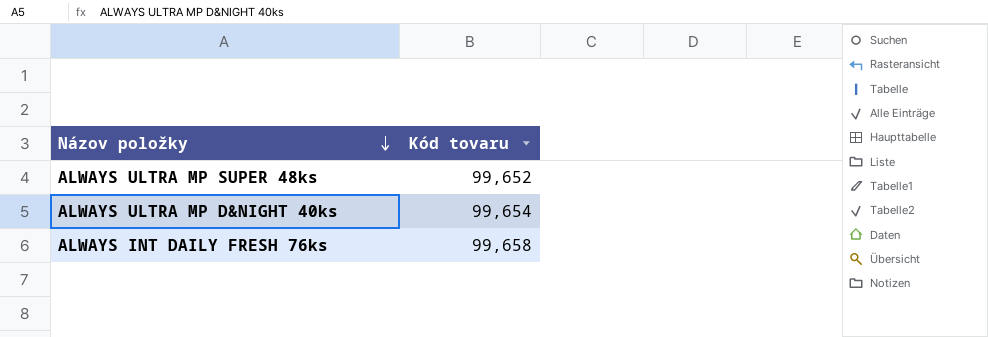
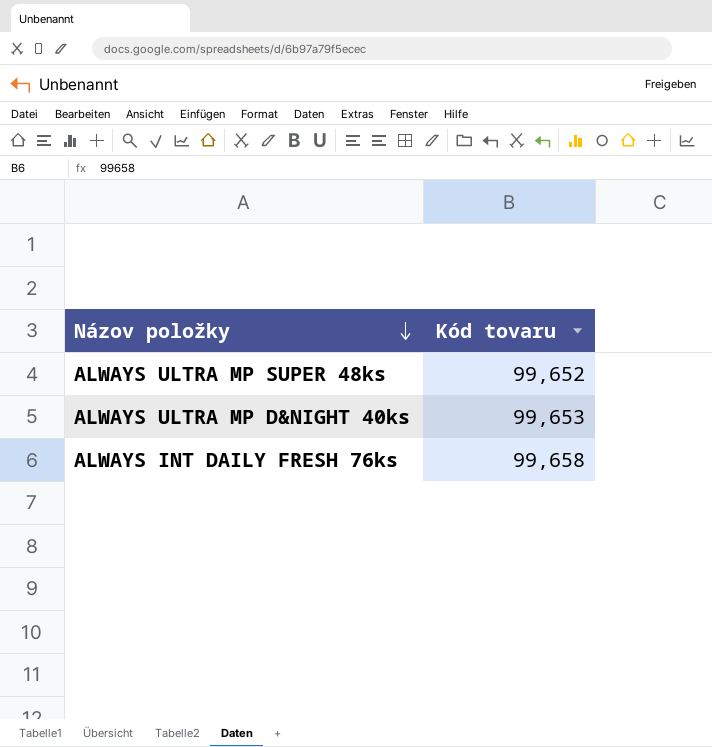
ALWAYS ULTRA MP D&NIGHT 40ks | Kód tovaru: 99,654 -> 99,653

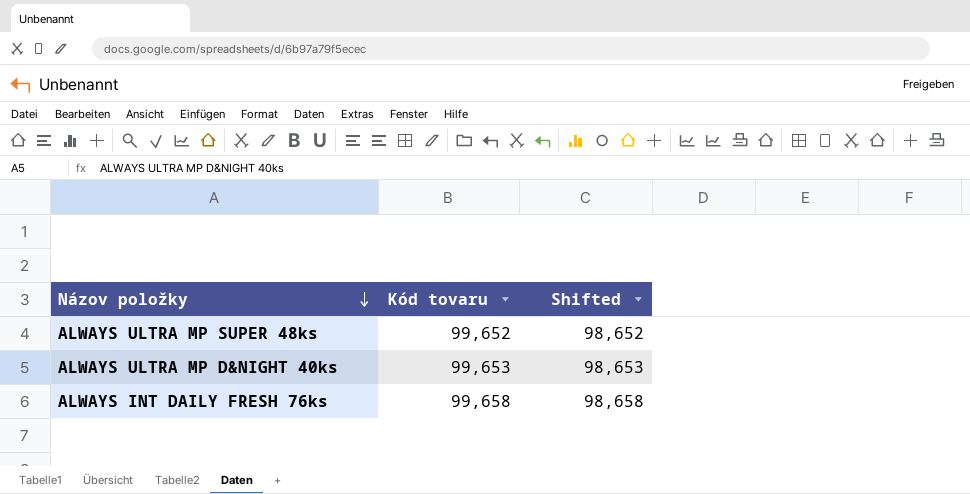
column Shifted | formula: none -> [Kód tovaru] - 1000

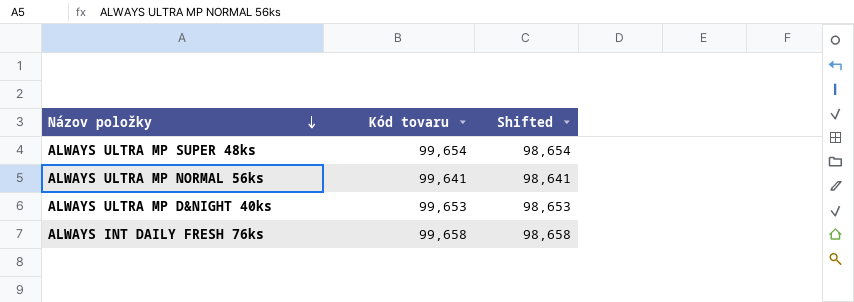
ALWAYS ULTRA MP SUPER 48ks | Kód tovaru: 99,652 -> 99,654
ALWAYS ULTRA MP SUPER 48ks | Shifted: 98,652 -> 98,654
row ALWAYS ULTRA MP NORMAL 56ks: none -> 99,641 | 98,641

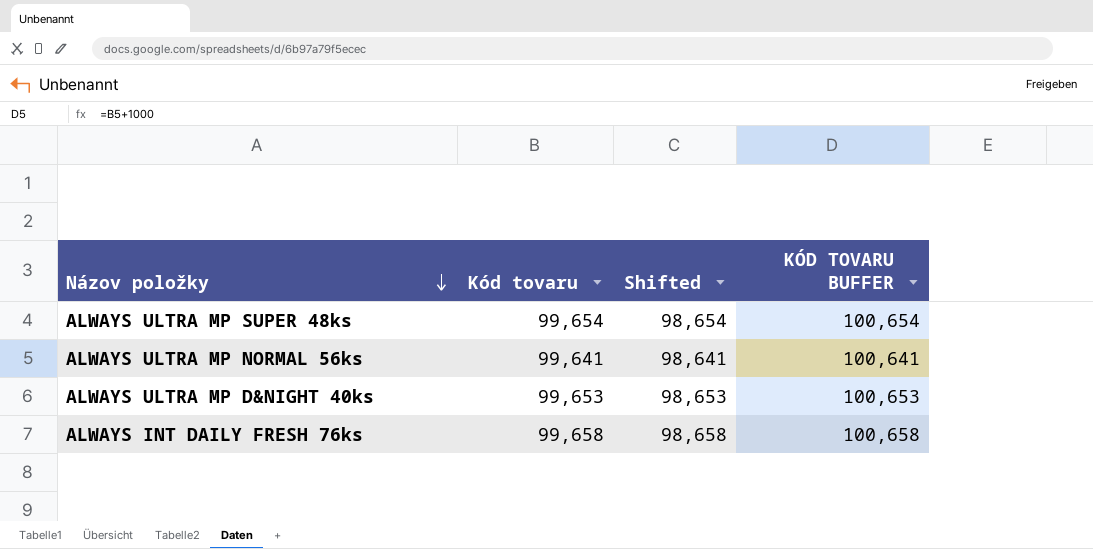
column KÓD TOVARU BUFFER | formula: none -> [Kód tovaru] + 1000

